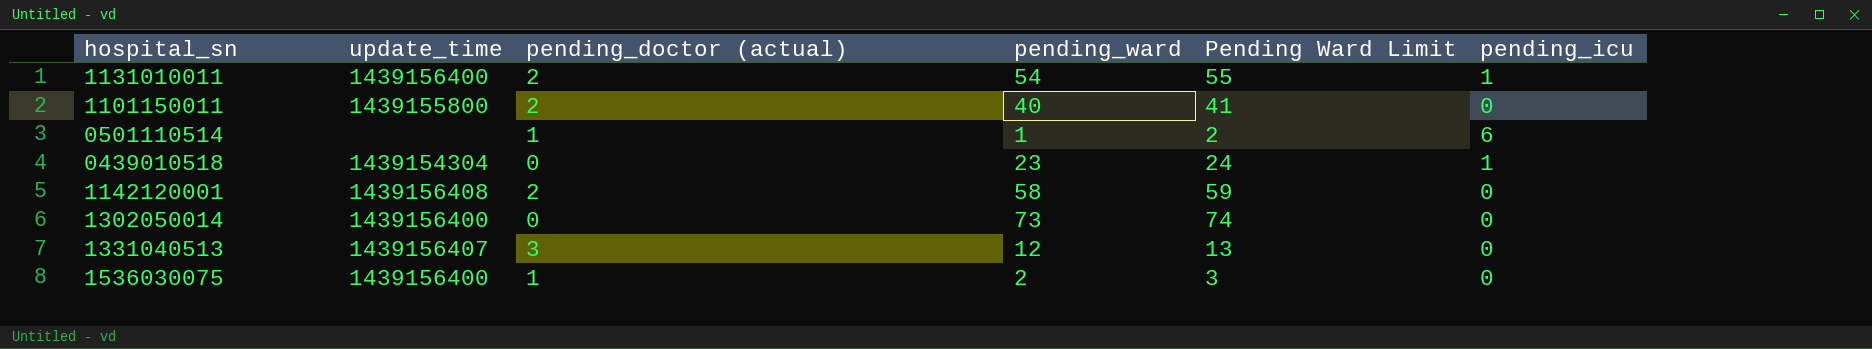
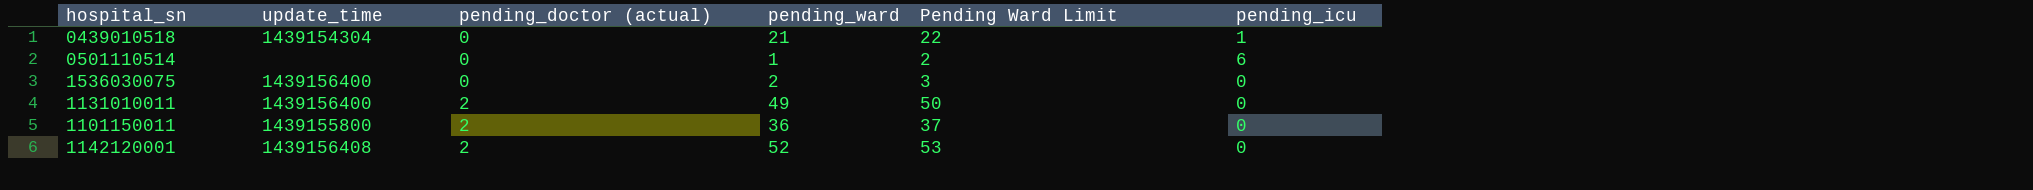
row order: none -> pending_doctor (actual) ascending
row 1302050014: 1439156400 | 0 | 73 | 74 | 0 -> none
row 1331040513: 1439156407 | 3 | 12 | 13 | 0 -> none
0439010518 | pending_ward: 23 -> 21
0439010518 | Pending Ward Limit: 24 -> 22
0501110514 | pending_doctor (actual): 1 -> 0
1536030075 | pending_doctor (actual): 1 -> 0
1131010011 | pending_ward: 54 -> 49
1131010011 | Pending Ward Limit: 55 -> 50
1131010011 | pending_icu: 1 -> 0
1101150011 | pending_ward: 40 -> 36
1101150011 | Pending Ward Limit: 41 -> 37
1142120001 | pending_ward: 58 -> 52
1142120001 | Pending Ward Limit: 59 -> 53

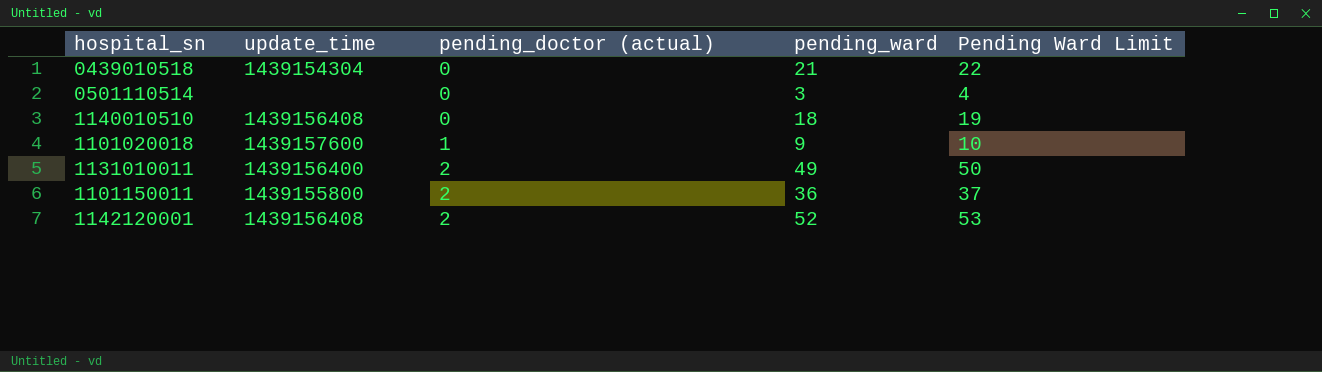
column pending_icu | position: 6 -> none
row 1536030075: 1439156400 | 0 | 2 | 3 | 0 -> none
0501110514 | pending_ward: 1 -> 3
0501110514 | Pending Ward Limit: 2 -> 4
row 1140010510: none -> 1439156408 | 0 | 18 | 19
row 1101020018: none -> 1439157600 | 1 | 9 | 10

